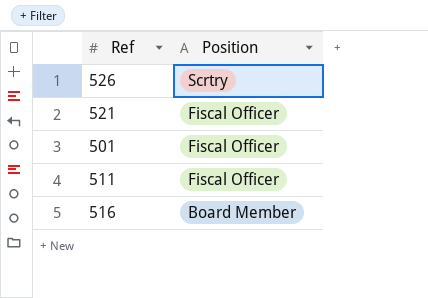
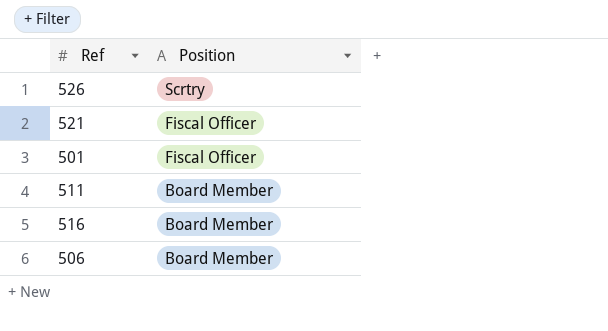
511 | Position: Fiscal Officer -> Board Member
row 506: none -> Board Member

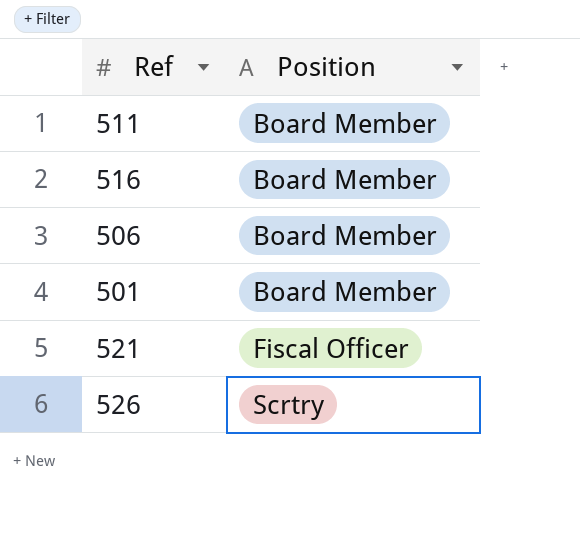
row order: Position descending -> Position ascending
501 | Position: Fiscal Officer -> Board Member

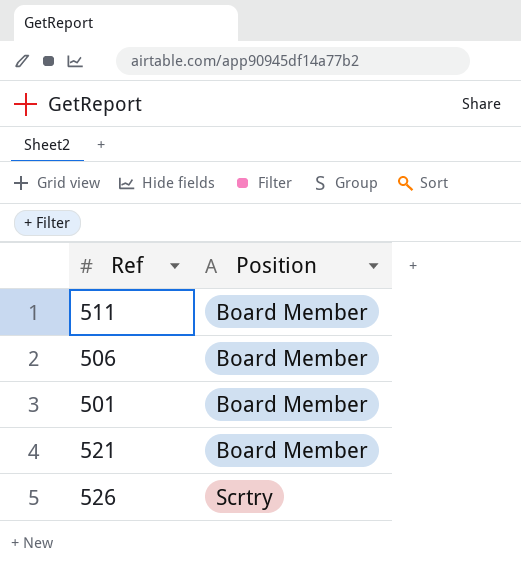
row 516: Board Member -> none
521 | Position: Fiscal Officer -> Board Member

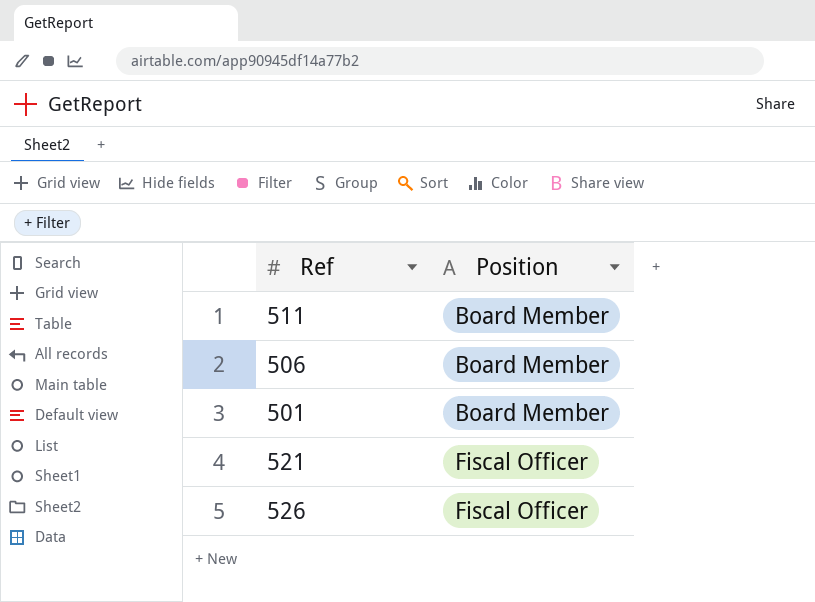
521 | Position: Board Member -> Fiscal Officer
526 | Position: Scrtry -> Fiscal Officer

